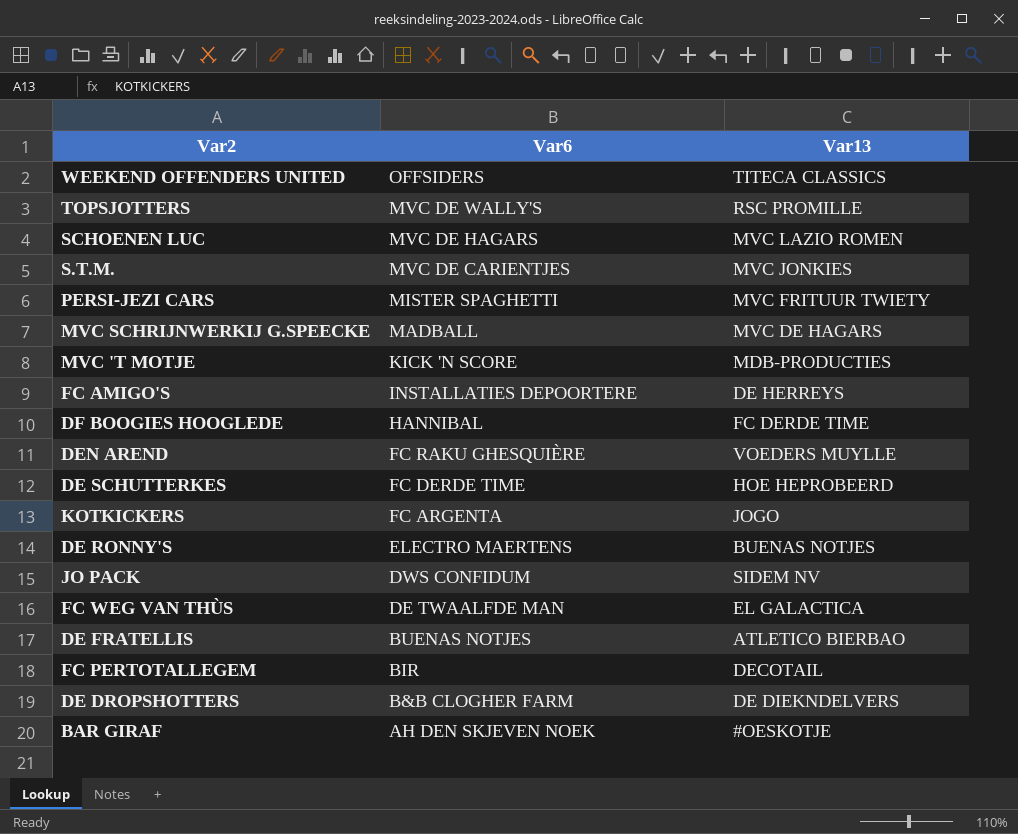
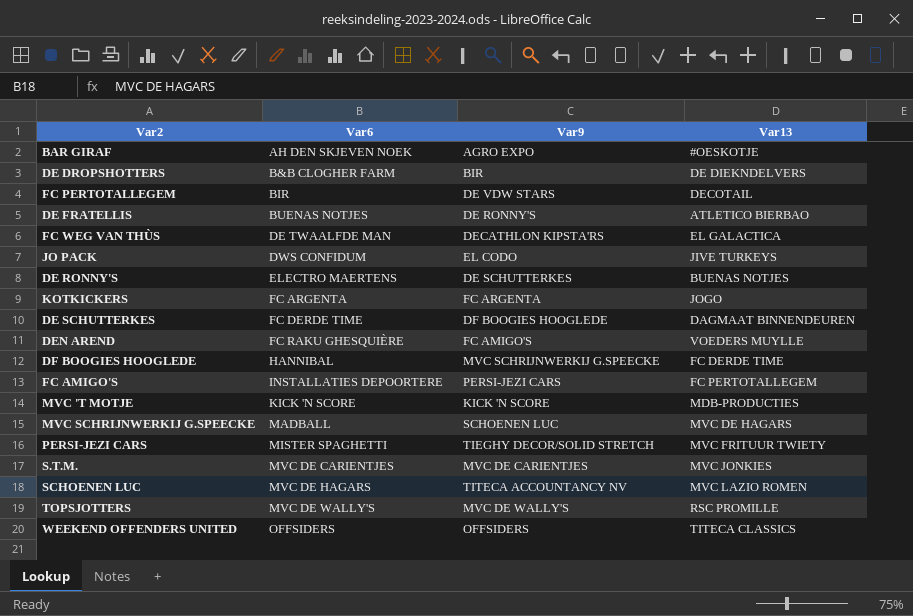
row order: Var6 descending -> Var6 ascending
column Var9 | position: none -> 3
JO PACK | Var13: SIDEM NV -> JIVE TURKEYS
DE SCHUTTERKES | Var13: HOE HEPROBEERD -> DAGMAAT BINNENDEUREN
FC AMIGO'S | Var13: DE HERREYS -> FC PERTOTALLEGEM

